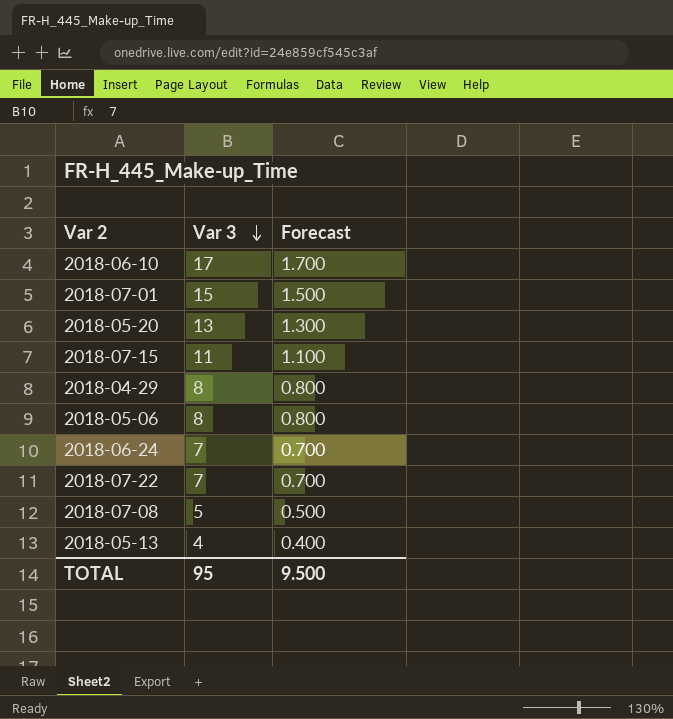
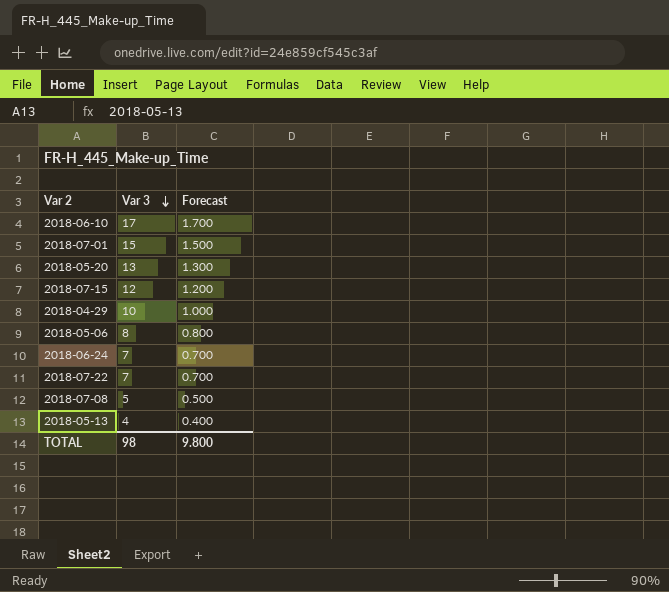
2018-07-15 | Var 3: 11 -> 12
2018-07-15 | Forecast: 1.100 -> 1.200
2018-04-29 | Var 3: 8 -> 10
2018-04-29 | Forecast: 0.800 -> 1.000
TOTAL | Var 3: 95 -> 98
TOTAL | Forecast: 9.500 -> 9.800

